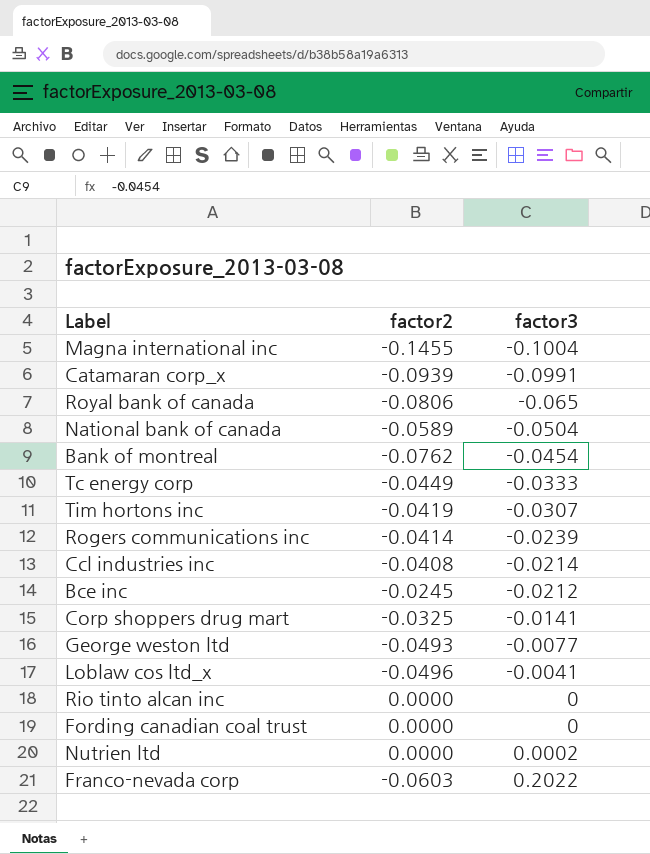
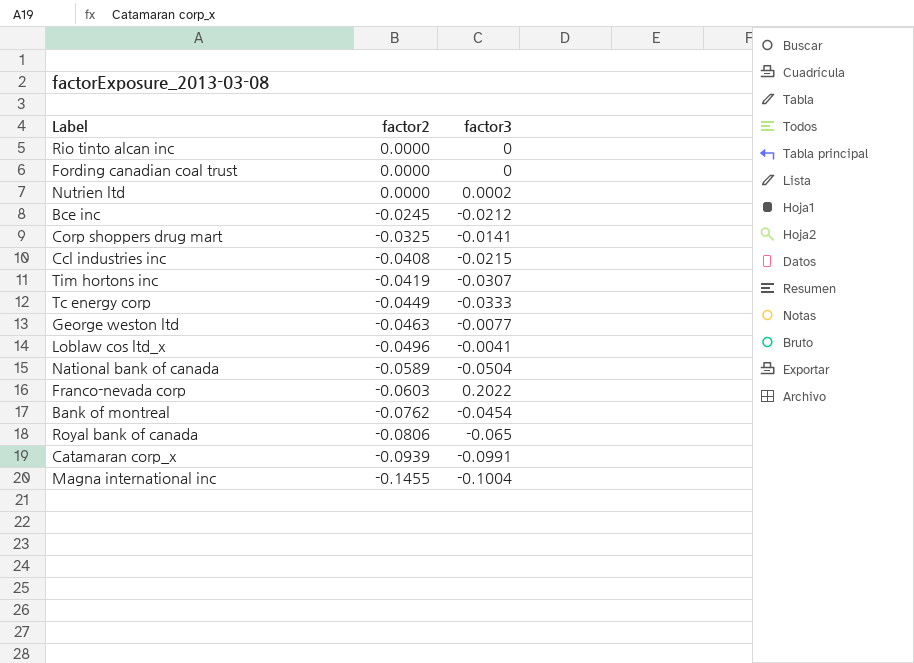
row order: factor3 ascending -> factor2 descending
row Rogers communications inc: -0.0414 | -0.0239 -> none
Ccl industries inc | factor3: -0.0214 -> -0.0215
George weston ltd | factor2: -0.0493 -> -0.0463

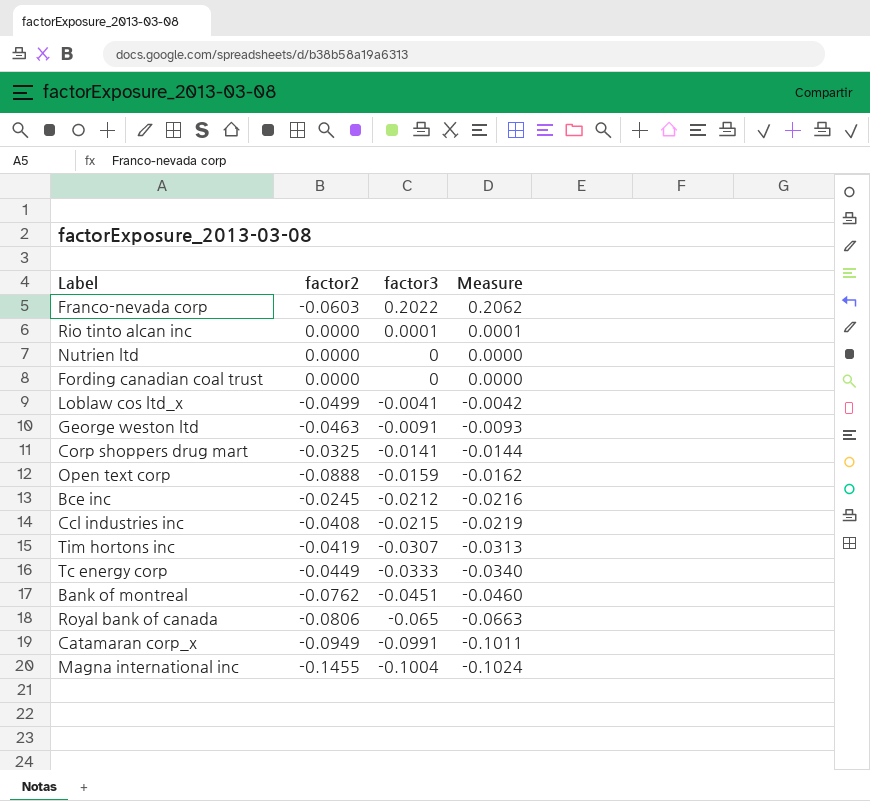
row order: factor2 descending -> factor3 descending
column Measure | formula: none -> [factor3] * 1.02
row National bank of canada: -0.0589 | -0.0504 -> none
Rio tinto alcan inc | factor3: 0 -> 0.0001
Nutrien ltd | factor3: 0.0002 -> 0
Loblaw cos ltd_x | factor2: -0.0496 -> -0.0499
George weston ltd | factor3: -0.0077 -> -0.0091
row Open text corp: none -> -0.0888 | -0.0159 | -0.0162
Bank of montreal | factor3: -0.0454 -> -0.0451
Catamaran corp_x | factor2: -0.0939 -> -0.0949

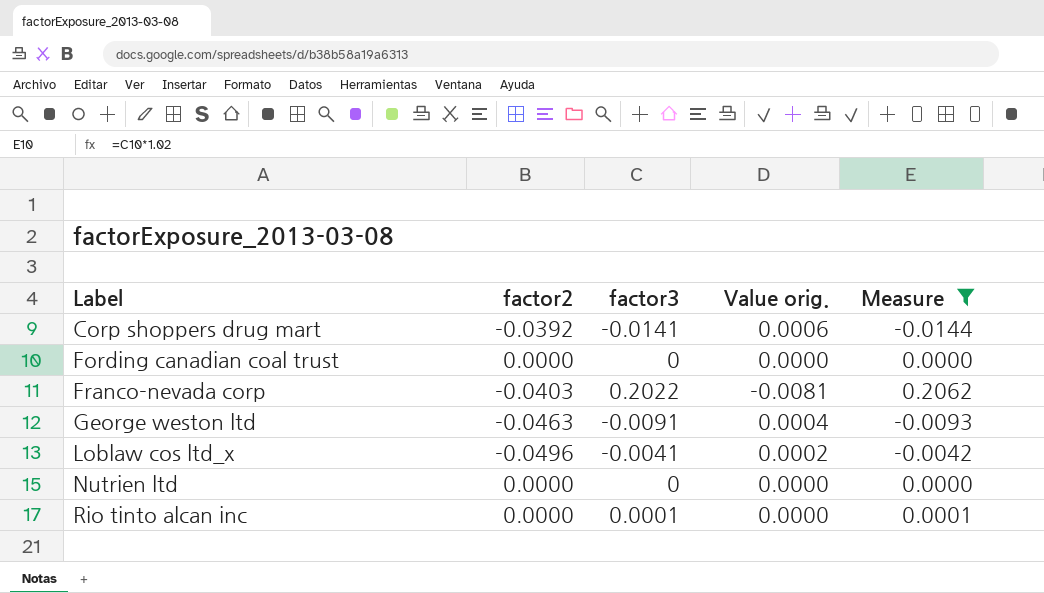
filter: none -> Measure >= -0.0144
row order: factor3 descending -> Label ascending
column Value orig. | formula: none -> [factor2] * [factor3]
Corp shoppers drug mart | factor2: -0.0325 -> -0.0392
Franco-nevada corp | factor2: -0.0603 -> -0.0403
Loblaw cos ltd_x | factor2: -0.0499 -> -0.0496

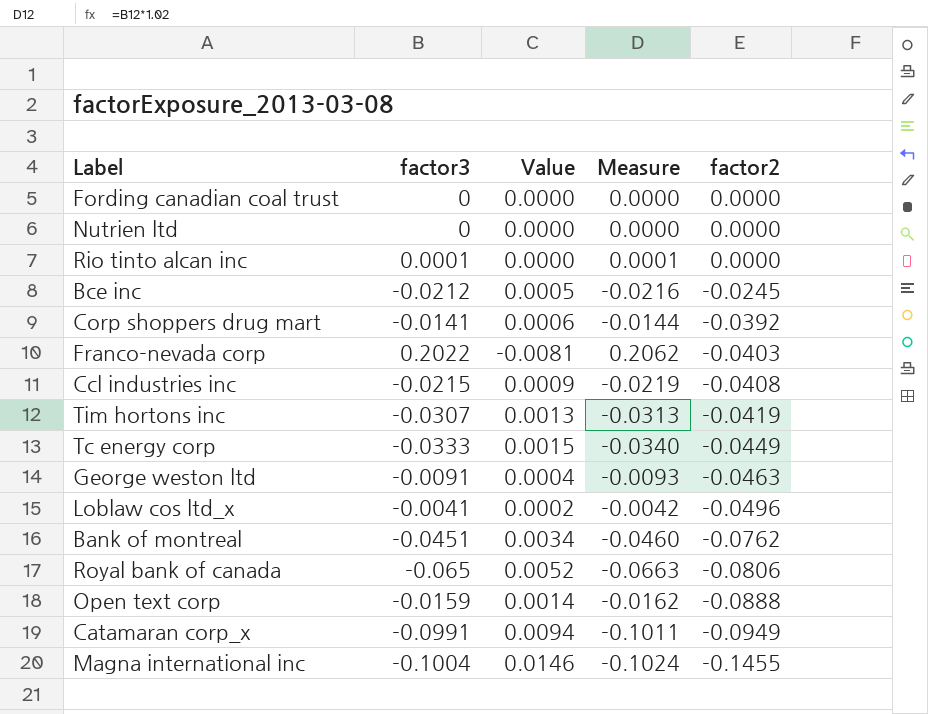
filter: Measure >= -0.0144 -> none
row order: Label ascending -> factor2 descending
column name: Value orig. -> Value
column factor2 | position: 2 -> 5

